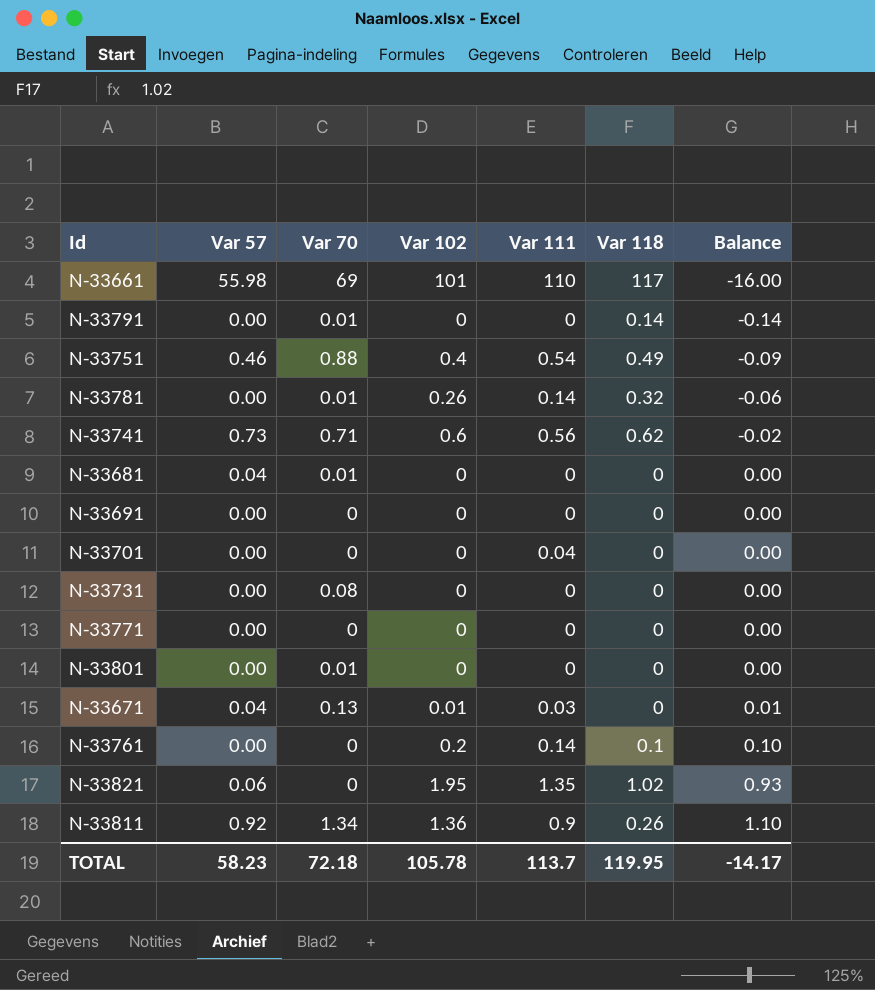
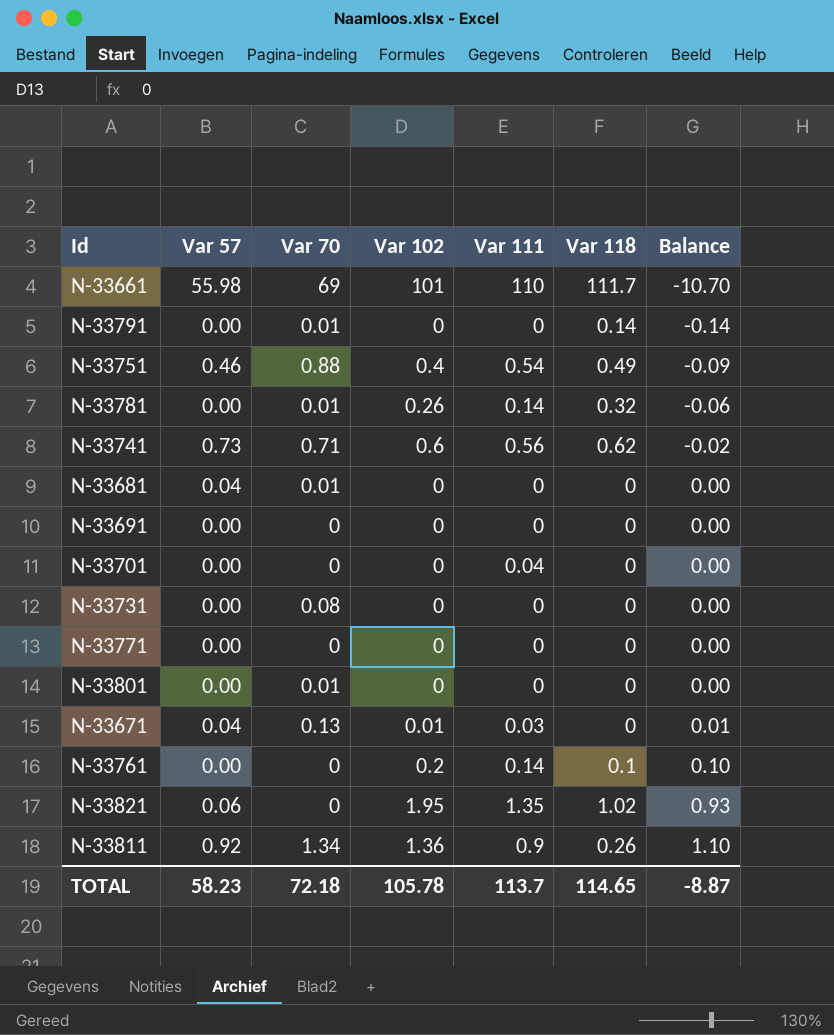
N-33661 | Var 118: 117 -> 111.7
N-33661 | Balance: -16.00 -> -10.70
TOTAL | Var 118: 119.95 -> 114.65
TOTAL | Balance: -14.17 -> -8.87

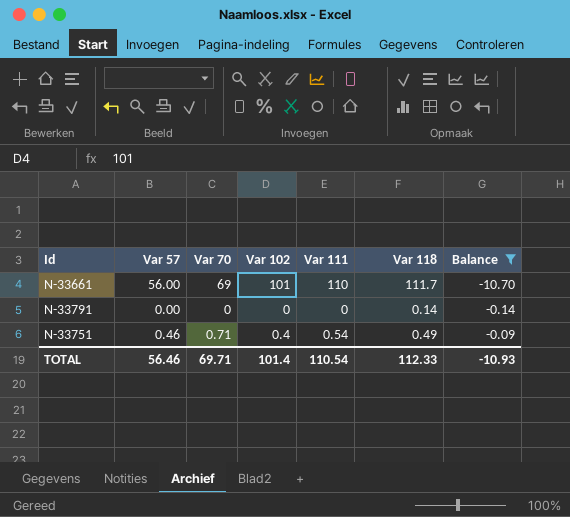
filter: none -> Balance <= -0.09
N-33661 | Var 57: 55.98 -> 56.00
N-33791 | Var 70: 0.01 -> 0
N-33751 | Var 70: 0.88 -> 0.71
TOTAL | Var 57: 58.23 -> 56.46
TOTAL | Var 70: 72.18 -> 69.71
TOTAL | Var 102: 105.78 -> 101.4
TOTAL | Var 111: 113.7 -> 110.54
TOTAL | Var 118: 114.65 -> 112.33
TOTAL | Balance: -8.87 -> -10.93

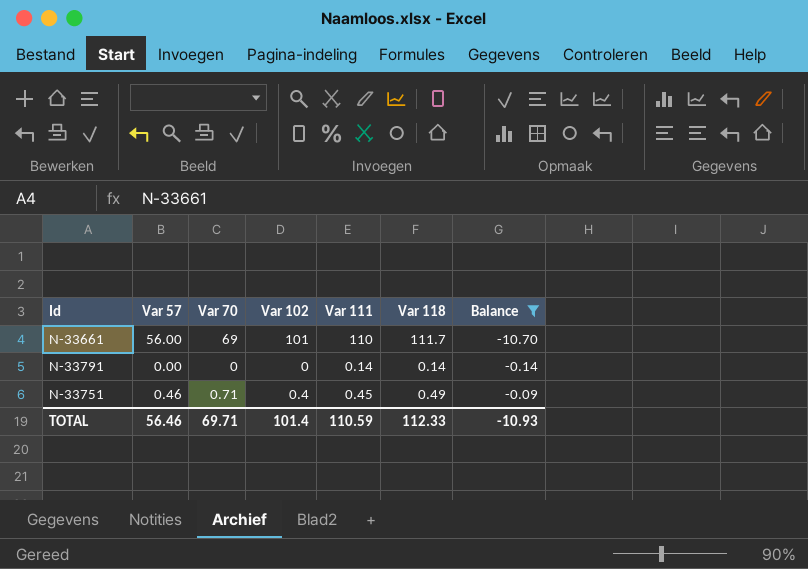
N-33791 | Var 111: 0 -> 0.14
N-33751 | Var 111: 0.54 -> 0.45
TOTAL | Var 111: 110.54 -> 110.59

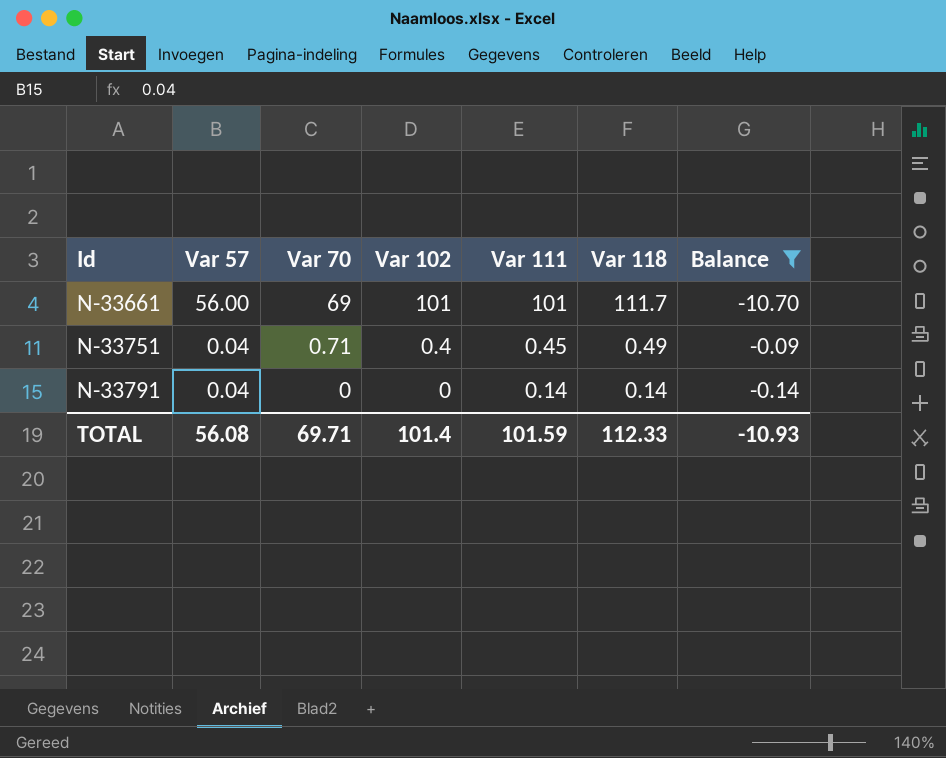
row order: Balance ascending -> Id ascending
N-33661 | Var 111: 110 -> 101
N-33751 | Var 57: 0.46 -> 0.04
N-33791 | Var 57: 0.00 -> 0.04
TOTAL | Var 57: 56.46 -> 56.08
TOTAL | Var 111: 110.59 -> 101.59

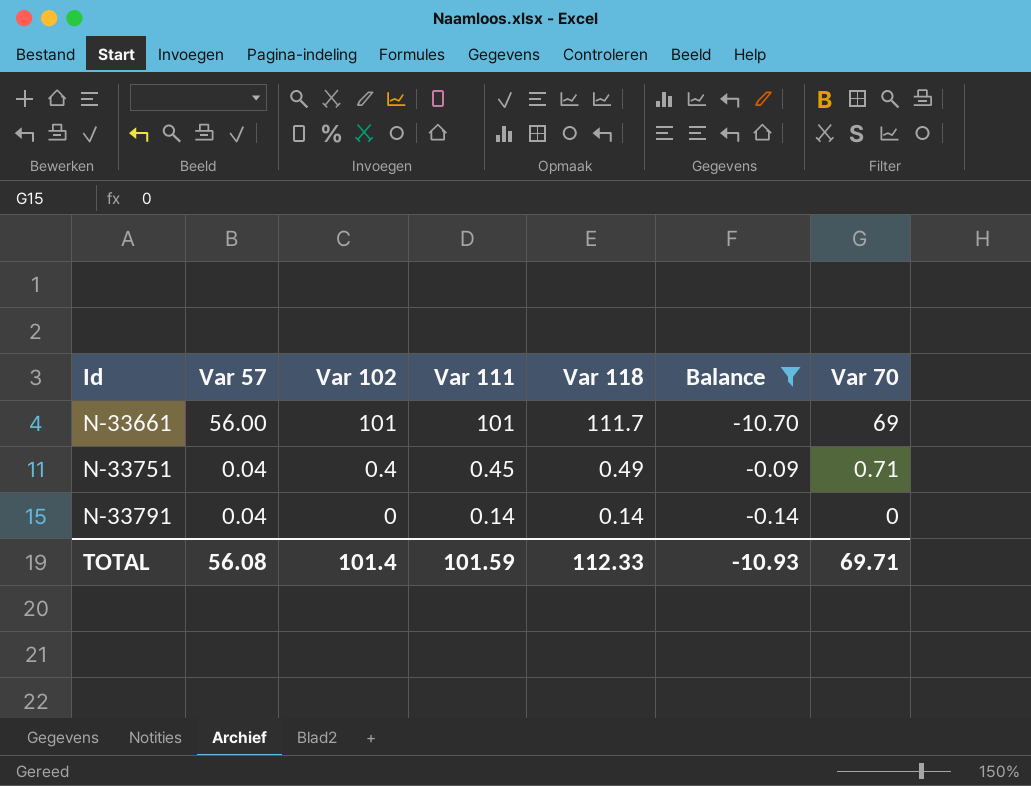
column Var 70 | position: 3 -> 7

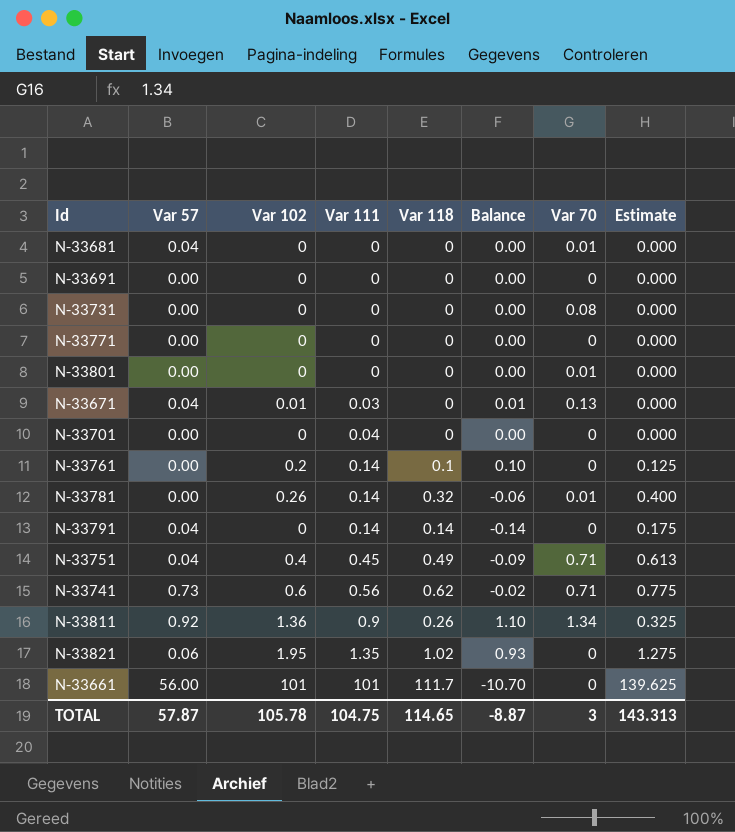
filter: Balance <= -0.09 -> none
row order: Id ascending -> Var 111 ascending
column Estimate | formula: none -> [Var 118] * 1.25
N-33661 | Var 70: 69 -> 0
TOTAL | Var 57: 56.08 -> 57.87
TOTAL | Var 102: 101.4 -> 105.78
TOTAL | Var 111: 101.59 -> 104.75
TOTAL | Var 118: 112.33 -> 114.65
TOTAL | Balance: -10.93 -> -8.87
TOTAL | Var 70: 69.71 -> 3

